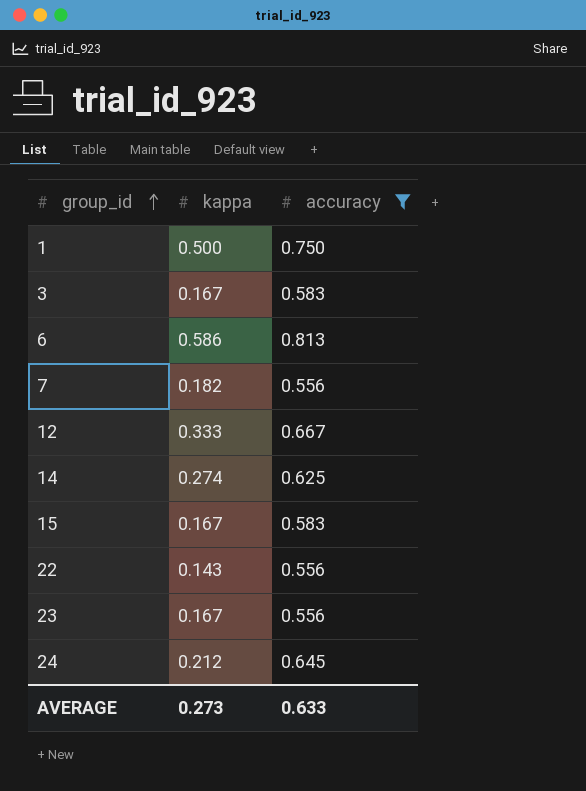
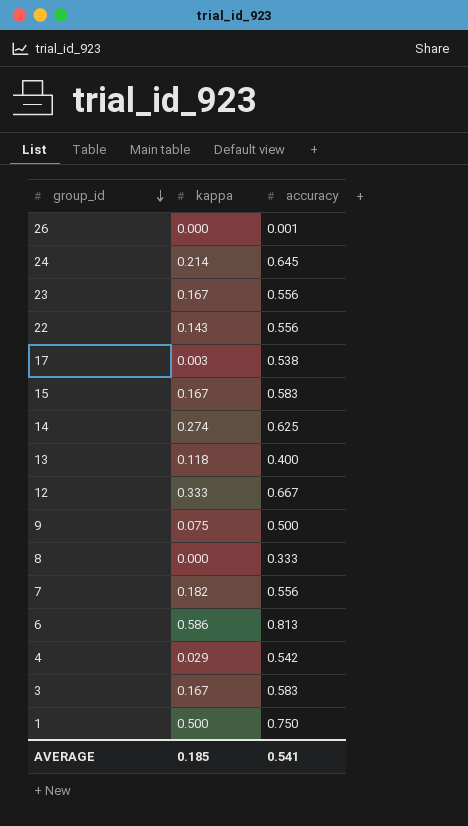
filter: accuracy >= 0.556 -> none
row order: group_id ascending -> group_id descending
24 | kappa: 0.212 -> 0.214
AVERAGE | kappa: 0.273 -> 0.185
AVERAGE | accuracy: 0.633 -> 0.541

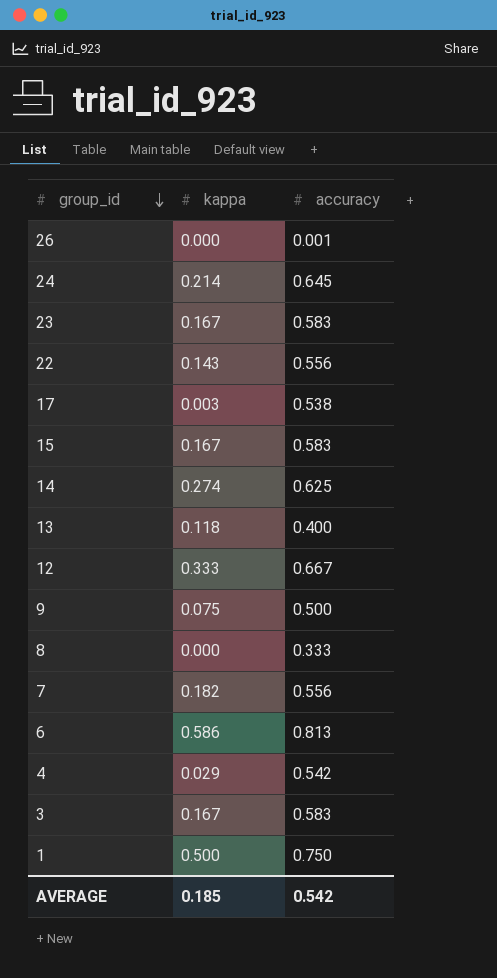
23 | accuracy: 0.556 -> 0.583
AVERAGE | accuracy: 0.541 -> 0.542

